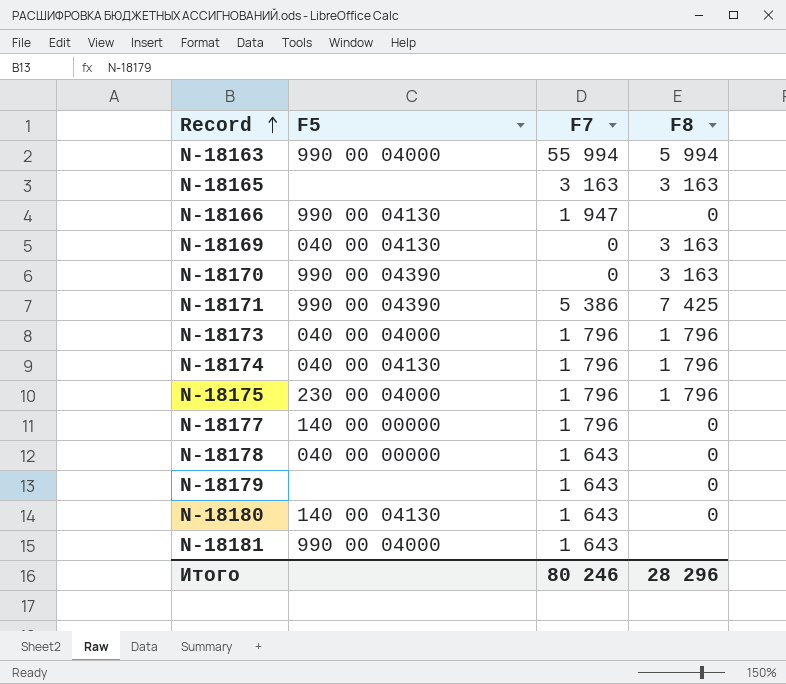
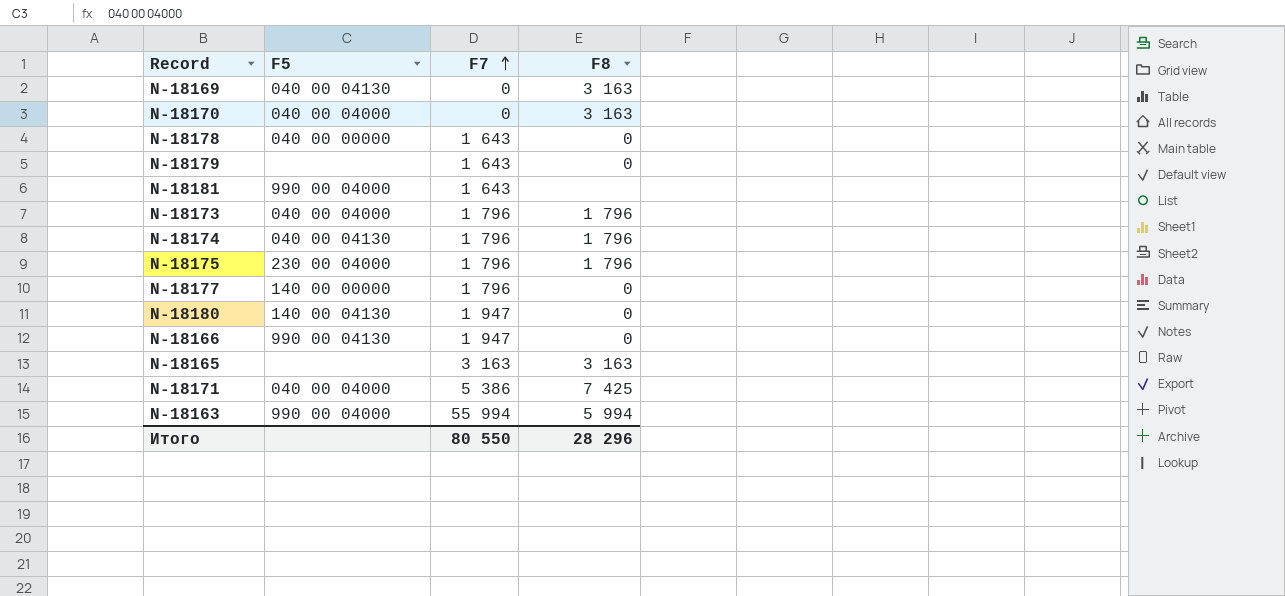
row order: Record ascending -> F7 ascending
N-18170 | F5: 990 00 04390 -> 040 00 04000
N-18180 | F7: 1 643 -> 1 947
N-18171 | F5: 990 00 04390 -> 040 00 04000
Итого | F7: 80 246 -> 80 550

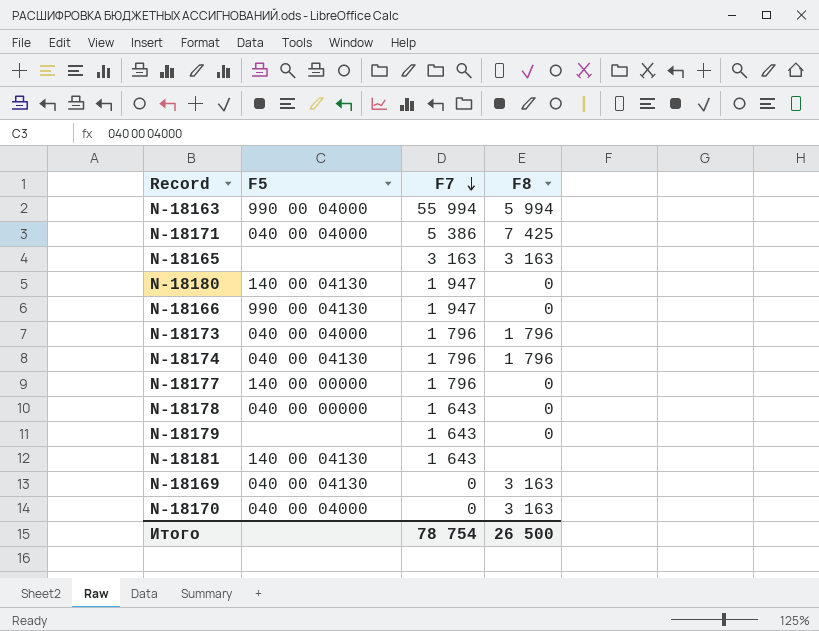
row order: F7 ascending -> F7 descending
row N-18175: 230 00 04000 | 1 796 | 1 796 -> none
N-18181 | F5: 990 00 04000 -> 140 00 04130
Итого | F7: 80 550 -> 78 754
Итого | F8: 28 296 -> 26 500

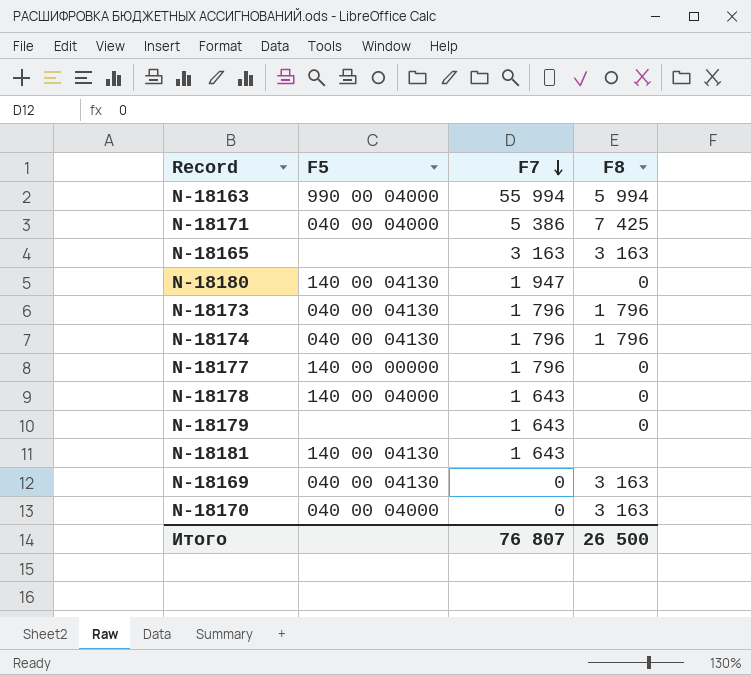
row N-18166: 990 00 04130 | 1 947 | 0 -> none
N-18173 | F5: 040 00 04000 -> 040 00 04130
N-18178 | F5: 040 00 00000 -> 140 00 04000
Итого | F7: 78 754 -> 76 807

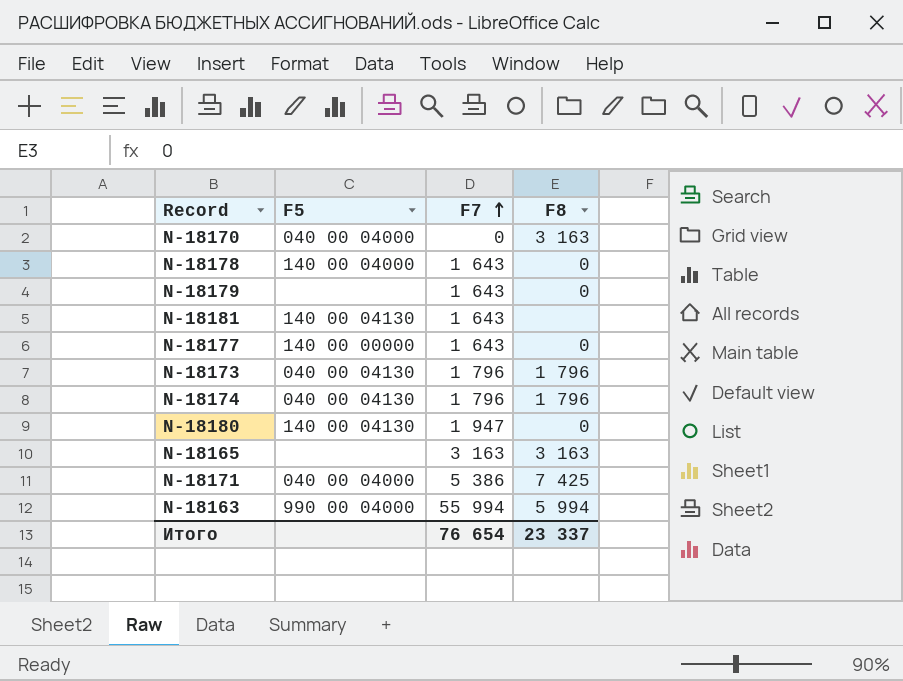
row order: F7 descending -> F7 ascending
row N-18169: 040 00 04130 | 0 | 3 163 -> none
N-18177 | F7: 1 796 -> 1 643
Итого | F7: 76 807 -> 76 654
Итого | F8: 26 500 -> 23 337

